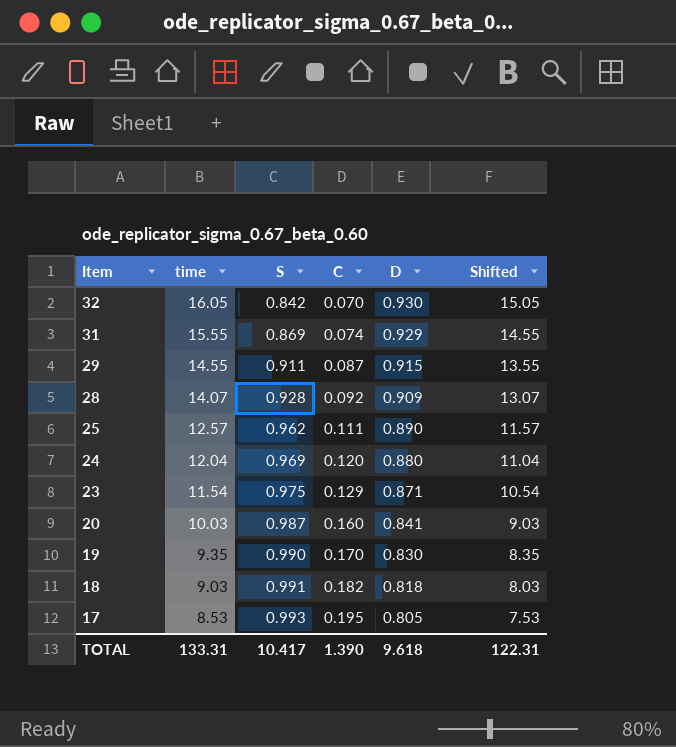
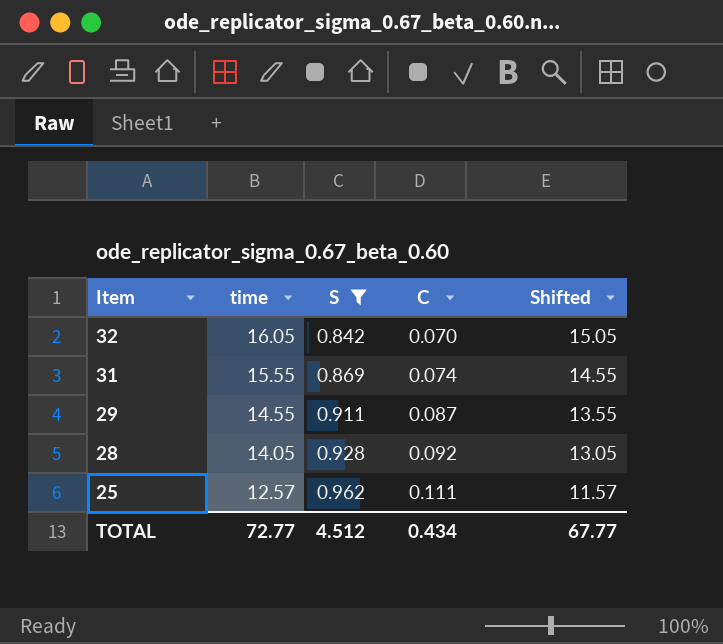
filter: none -> S <= 0.962
column D | position: 5 -> none
28 | time: 14.07 -> 14.05
28 | Shifted: 13.07 -> 13.05
TOTAL | time: 133.31 -> 72.77
TOTAL | S: 10.417 -> 4.512
TOTAL | C: 1.390 -> 0.434
TOTAL | Shifted: 122.31 -> 67.77

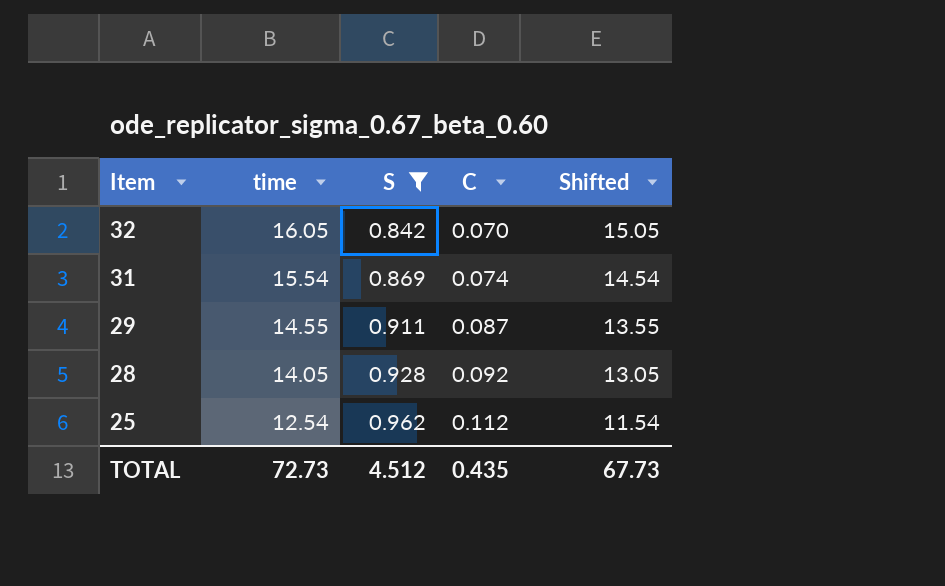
31 | time: 15.55 -> 15.54
31 | Shifted: 14.55 -> 14.54
25 | time: 12.57 -> 12.54
25 | C: 0.111 -> 0.112
25 | Shifted: 11.57 -> 11.54
TOTAL | time: 72.77 -> 72.73
TOTAL | C: 0.434 -> 0.435
TOTAL | Shifted: 67.77 -> 67.73

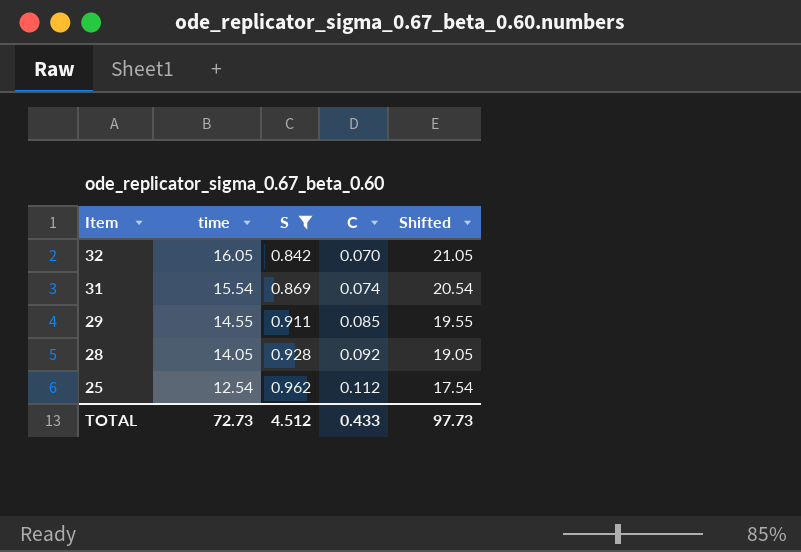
column Shifted | formula: [time] - 1 -> [time] + 5
29 | C: 0.087 -> 0.085
TOTAL | C: 0.435 -> 0.433
TOTAL | Shifted: 67.73 -> 97.73

